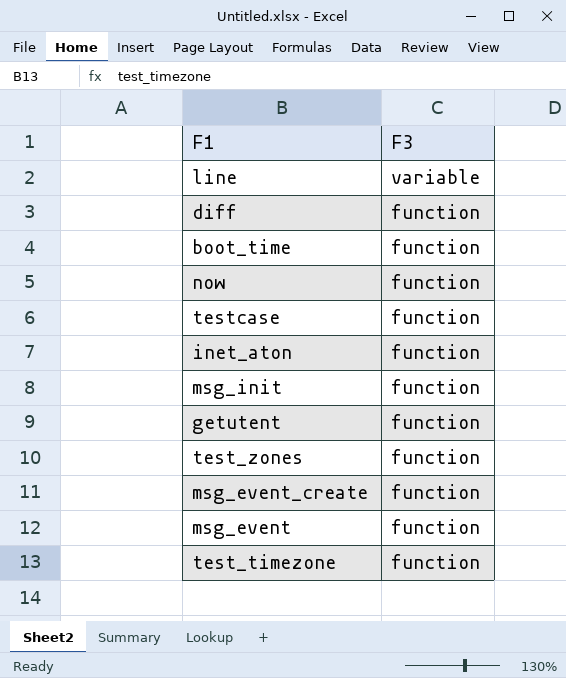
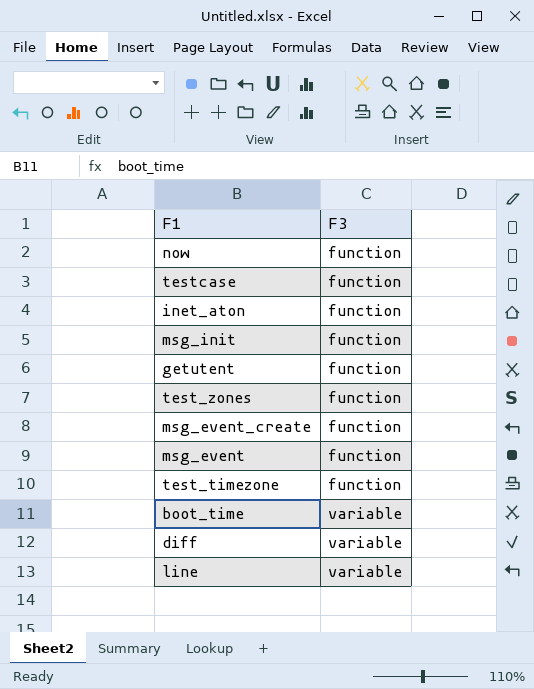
row order: F3 descending -> F3 ascending
boot_time | F3: function -> variable
diff | F3: function -> variable

